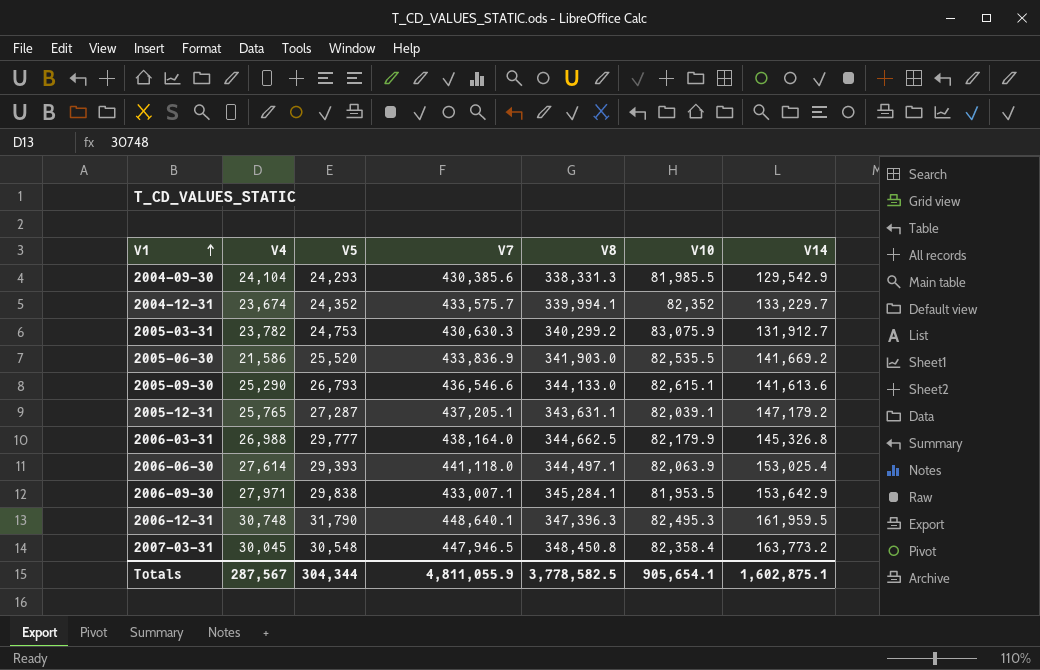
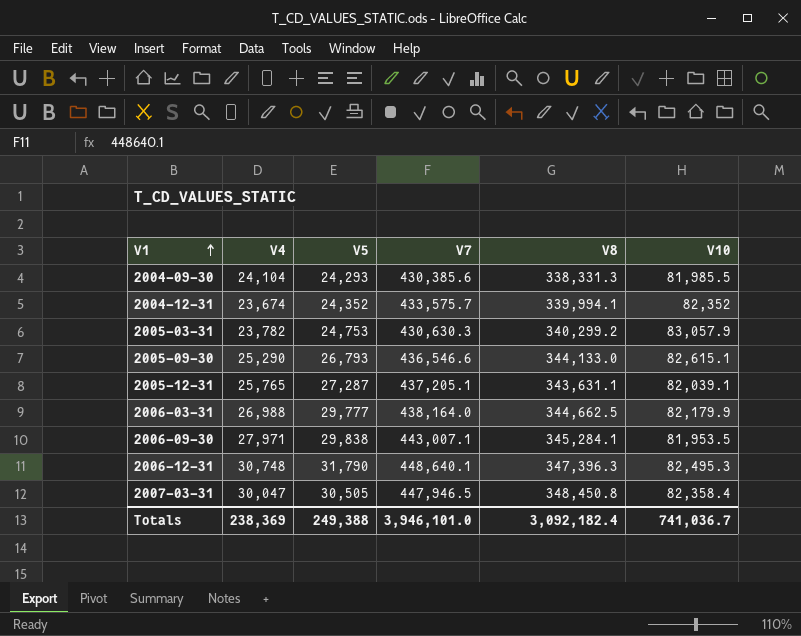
column V14 | position: 7 -> none
row 2005-06-30: 21,586 | 25,520 | 433,836.9 | 341,903.0 | 82,535.5 | 141,669.2 -> none
row 2006-06-30: 27,614 | 29,393 | 441,118.0 | 344,497.1 | 82,063.9 | 153,025.4 -> none
2005-03-31 | V10: 83,075.9 -> 83,057.9
2006-09-30 | V7: 433,007.1 -> 443,007.1
2007-03-31 | V4: 30,045 -> 30,047
2007-03-31 | V5: 30,548 -> 30,505
Totals | V4: 287,567 -> 238,369
Totals | V5: 304,344 -> 249,388
Totals | V7: 4,811,055.9 -> 3,946,101.0
Totals | V8: 3,778,582.5 -> 3,092,182.4
Totals | V10: 905,654.1 -> 741,036.7

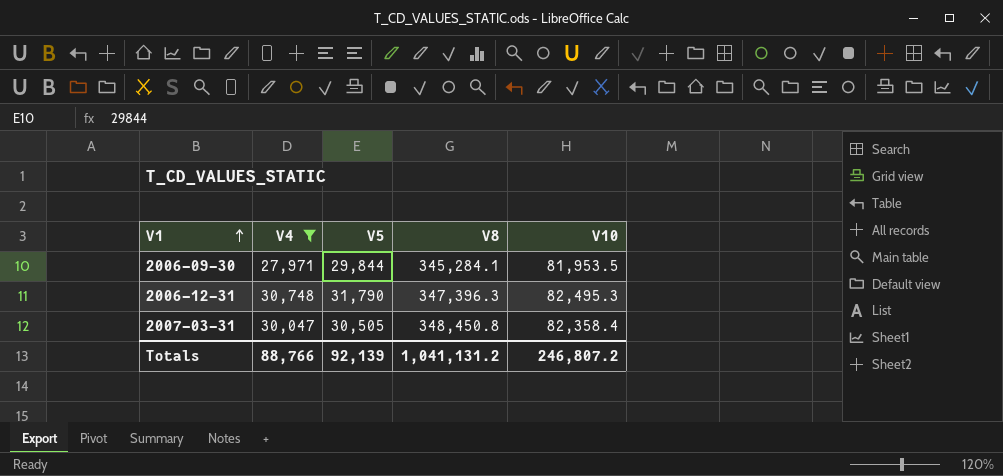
filter: none -> V4 >= 27,971
column V7 | position: 4 -> none
2006-09-30 | V5: 29,838 -> 29,844
Totals | V4: 238,369 -> 88,766
Totals | V5: 249,388 -> 92,139
Totals | V8: 3,092,182.4 -> 1,041,131.2
Totals | V10: 741,036.7 -> 246,807.2

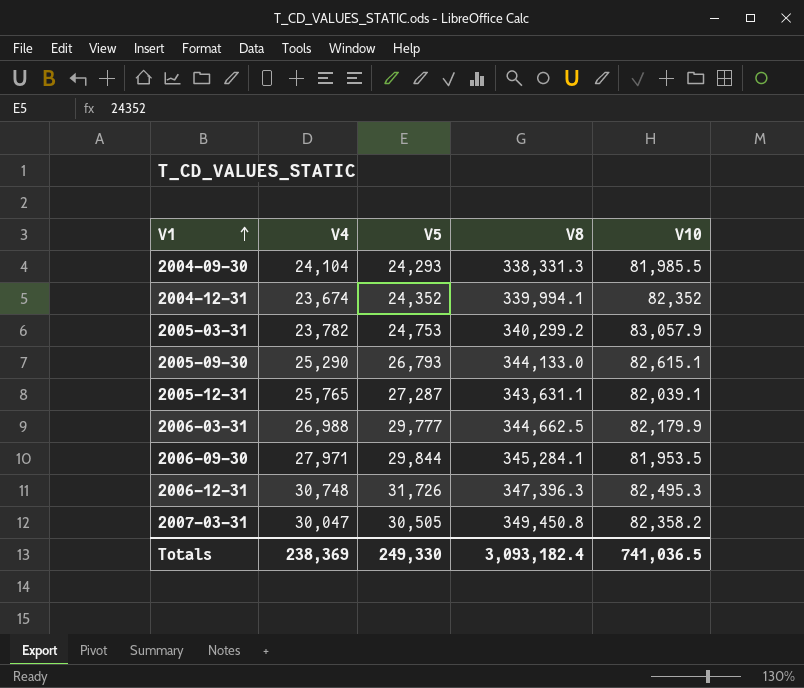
filter: V4 >= 27,971 -> none
2006-12-31 | V5: 31,790 -> 31,726
2007-03-31 | V8: 348,450.8 -> 349,450.8
2007-03-31 | V10: 82,358.4 -> 82,358.2
Totals | V4: 88,766 -> 238,369
Totals | V5: 92,139 -> 249,330
Totals | V8: 1,041,131.2 -> 3,093,182.4
Totals | V10: 246,807.2 -> 741,036.5

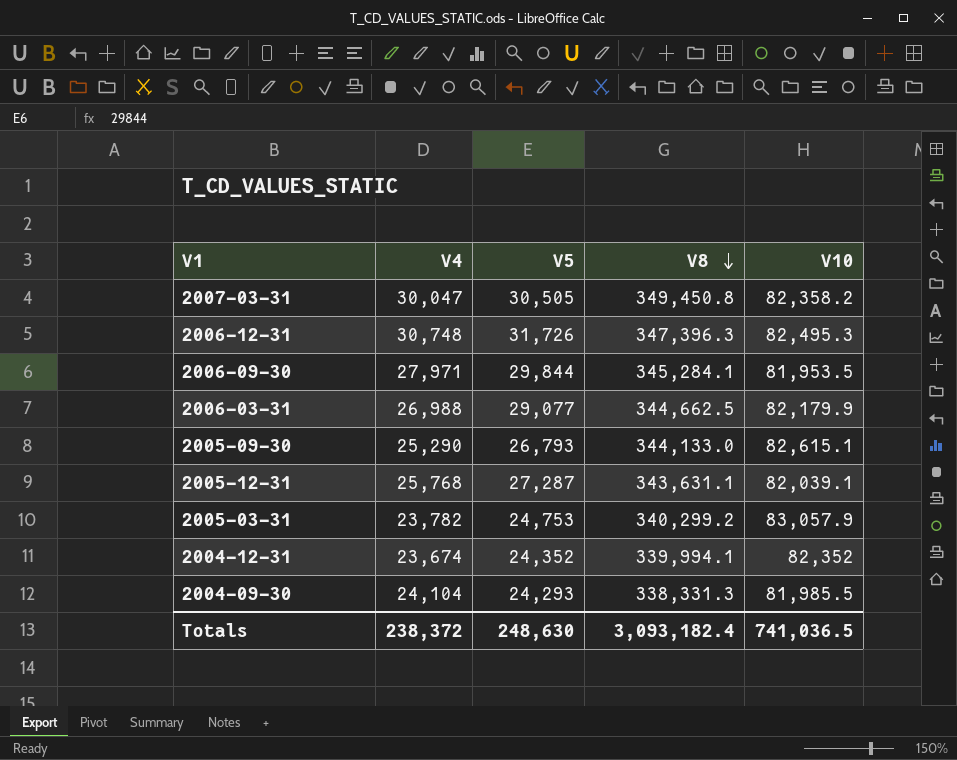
row order: V1 ascending -> V8 descending
2006-03-31 | V5: 29,777 -> 29,077
2005-12-31 | V4: 25,765 -> 25,768
Totals | V4: 238,369 -> 238,372
Totals | V5: 249,330 -> 248,630

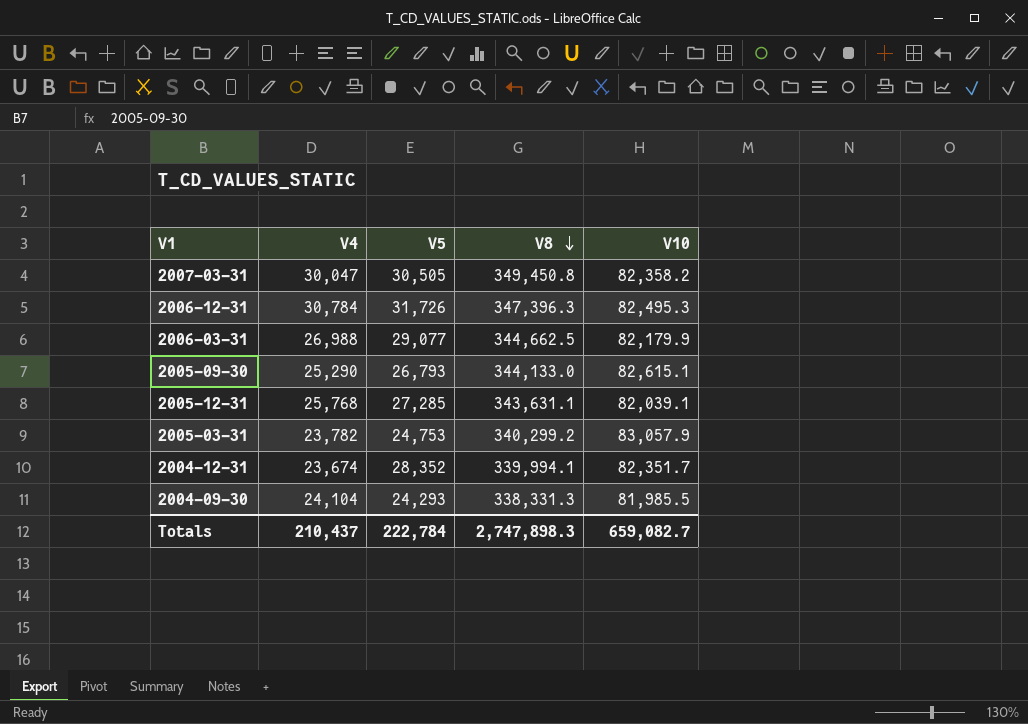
row 2006-09-30: 27,971 | 29,844 | 345,284.1 | 81,953.5 -> none
2006-12-31 | V4: 30,748 -> 30,784
2005-12-31 | V5: 27,287 -> 27,285
2004-12-31 | V5: 24,352 -> 28,352
2004-12-31 | V10: 82,352 -> 82,351.7
Totals | V4: 238,372 -> 210,437
Totals | V5: 248,630 -> 222,784
Totals | V8: 3,093,182.4 -> 2,747,898.3
Totals | V10: 741,036.5 -> 659,082.7

